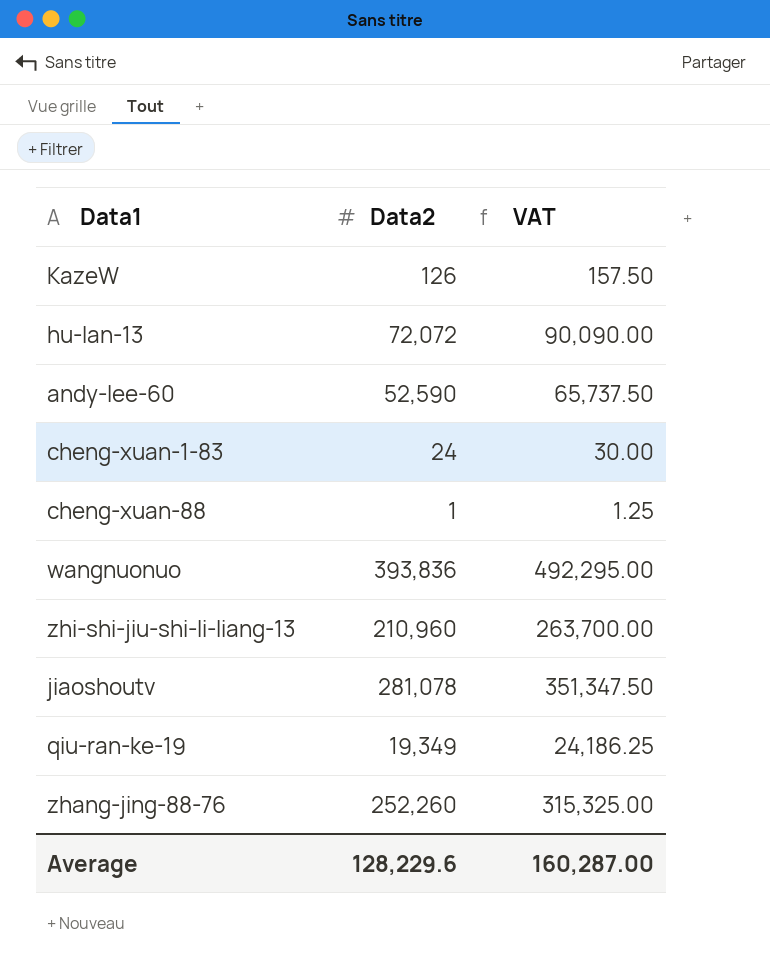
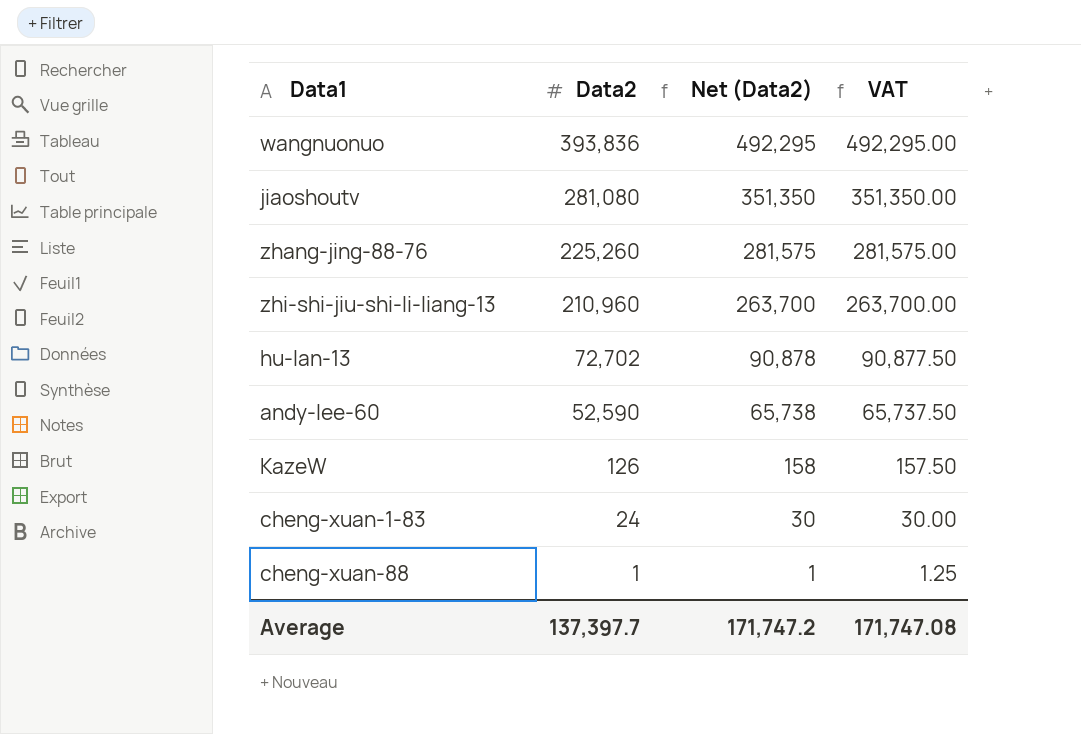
row order: none -> Data2 descending
column Net (Data2) | formula: none -> [Data2] * 1.25
row qiu-ran-ke-19: 19,349 | 24,186.25 -> none
jiaoshoutv | Data2: 281,078 -> 281,080
jiaoshoutv | VAT: 351,347.50 -> 351,350.00
zhang-jing-88-76 | Data2: 252,260 -> 225,260
zhang-jing-88-76 | VAT: 315,325.00 -> 281,575.00
hu-lan-13 | Data2: 72,072 -> 72,702
hu-lan-13 | VAT: 90,090.00 -> 90,877.50
Average | Data2: 128,229.6 -> 137,397.7
Average | VAT: 160,287.00 -> 171,747.08

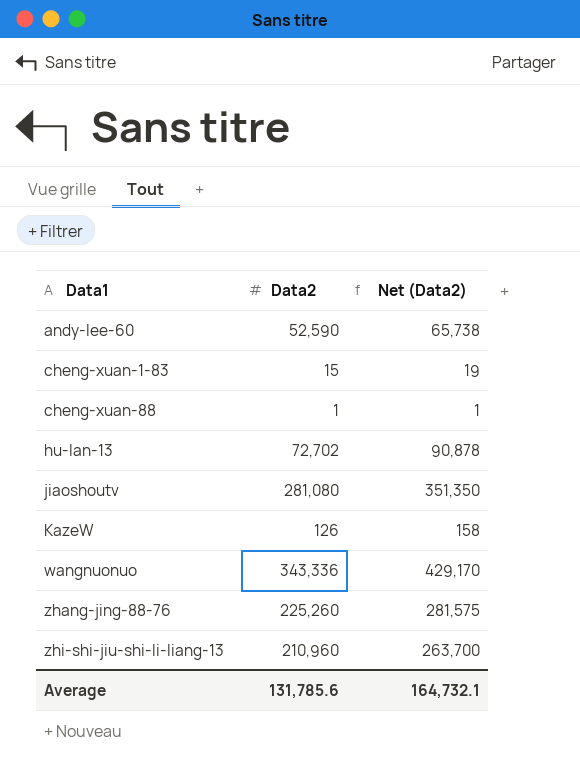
row order: Data2 descending -> Data1 ascending
column VAT | formula: [Data2] * 1.25 -> none
cheng-xuan-1-83 | Data2: 24 -> 15
cheng-xuan-1-83 | Net (Data2): 30 -> 19
wangnuonuo | Data2: 393,836 -> 343,336
wangnuonuo | Net (Data2): 492,295 -> 429,170
Average | Data2: 137,397.7 -> 131,785.6
Average | Net (Data2): 171,747.2 -> 164,732.1

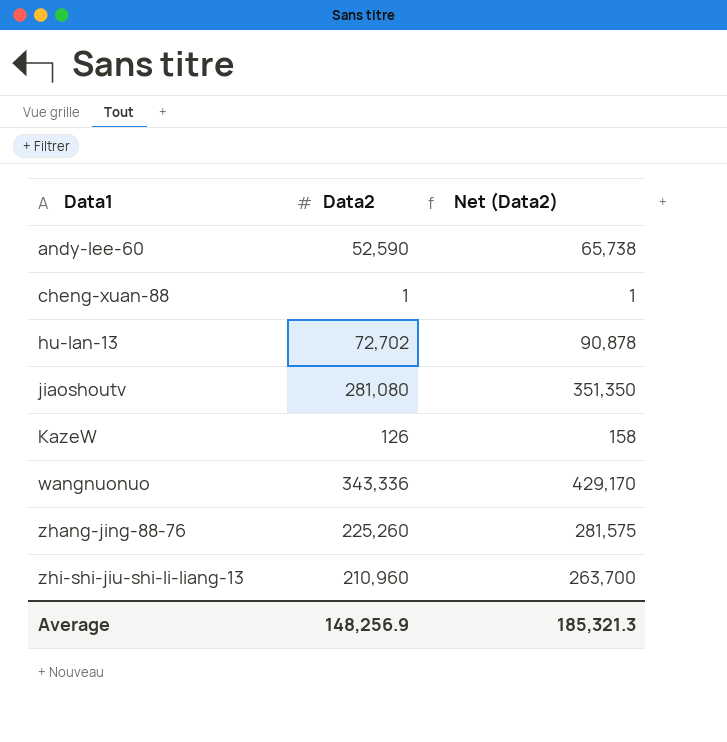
row cheng-xuan-1-83: 15 | 19 -> none
Average | Data2: 131,785.6 -> 148,256.9
Average | Net (Data2): 164,732.1 -> 185,321.3

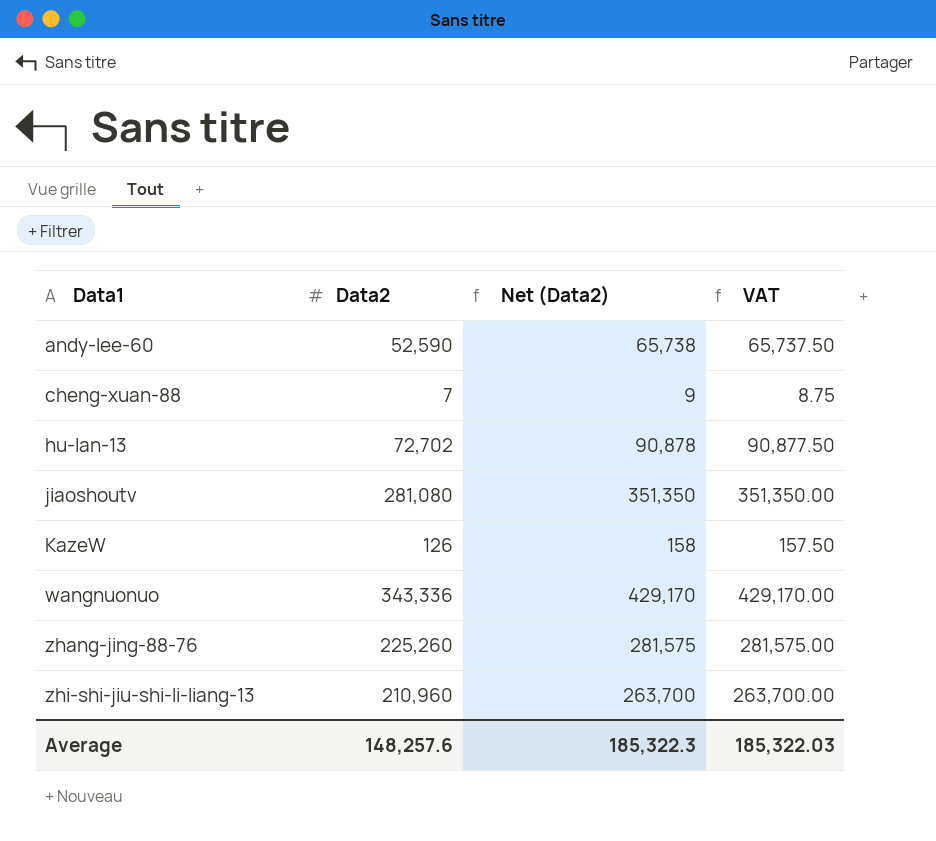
column VAT | formula: none -> [Data2] * 1.25
cheng-xuan-88 | Data2: 1 -> 7
cheng-xuan-88 | Net (Data2): 1 -> 9
Average | Data2: 148,256.9 -> 148,257.6
Average | Net (Data2): 185,321.3 -> 185,322.3

